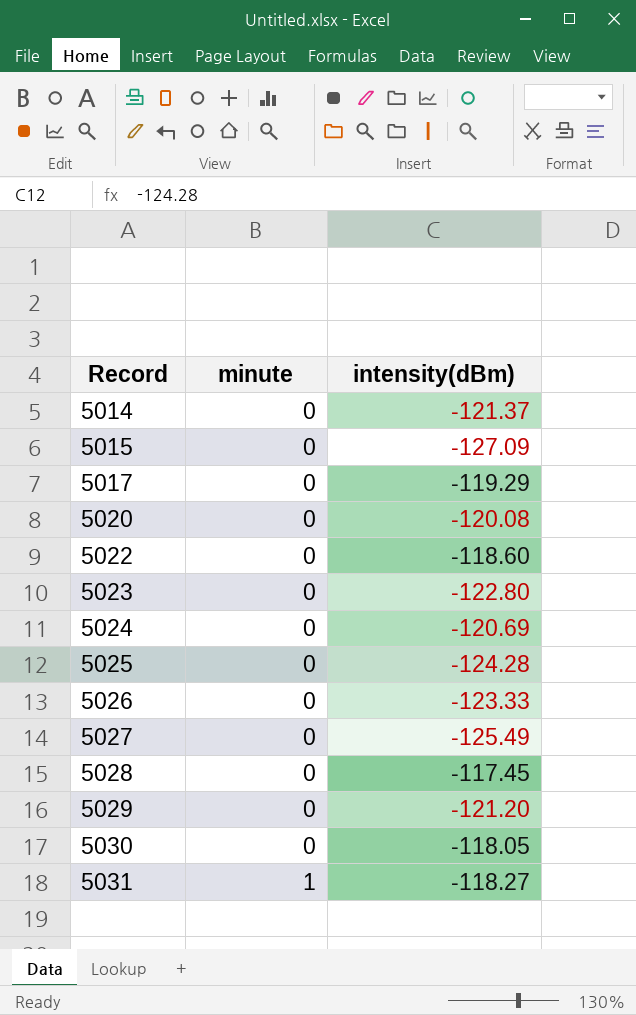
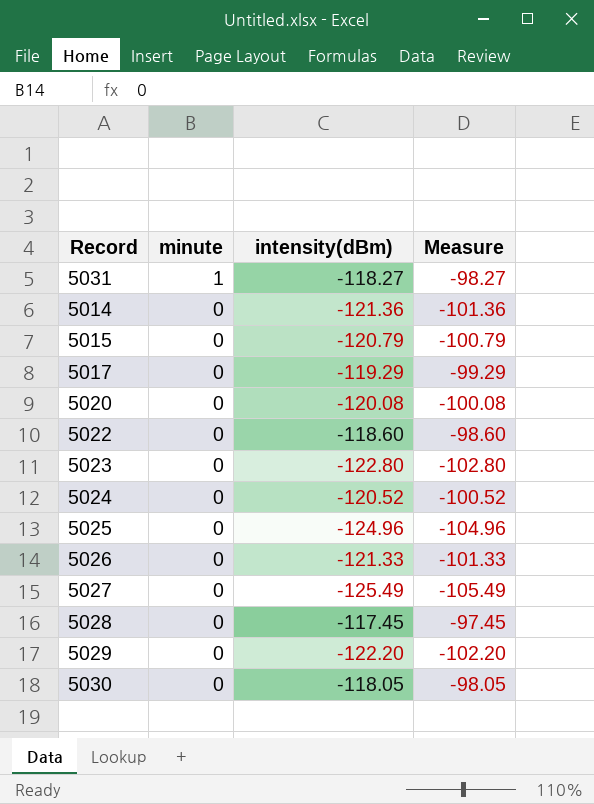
row order: Record ascending -> minute descending
column Measure | formula: none -> [intensity(dBm)] + 20
5014 | intensity(dBm): -121.37 -> -121.36
5015 | intensity(dBm): -127.09 -> -120.79
5024 | intensity(dBm): -120.69 -> -120.52
5025 | intensity(dBm): -124.28 -> -124.96
5026 | intensity(dBm): -123.33 -> -121.33
5029 | intensity(dBm): -121.20 -> -122.20

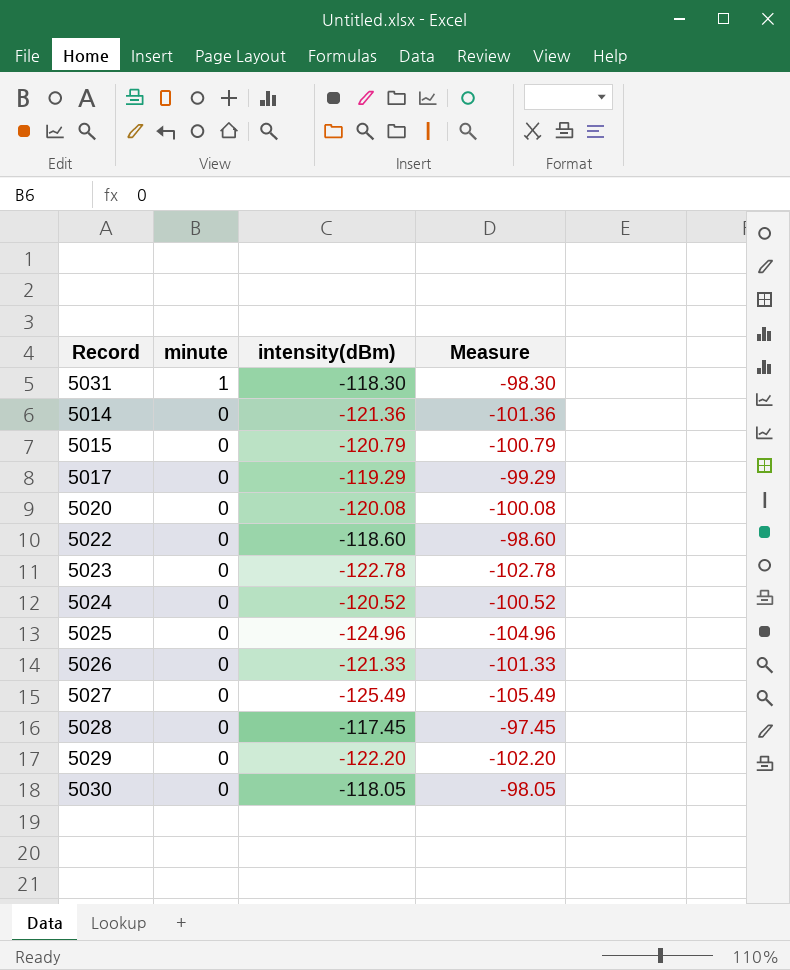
5031 | intensity(dBm): -118.27 -> -118.30
5031 | Measure: -98.27 -> -98.30
5023 | intensity(dBm): -122.80 -> -122.78
5023 | Measure: -102.80 -> -102.78

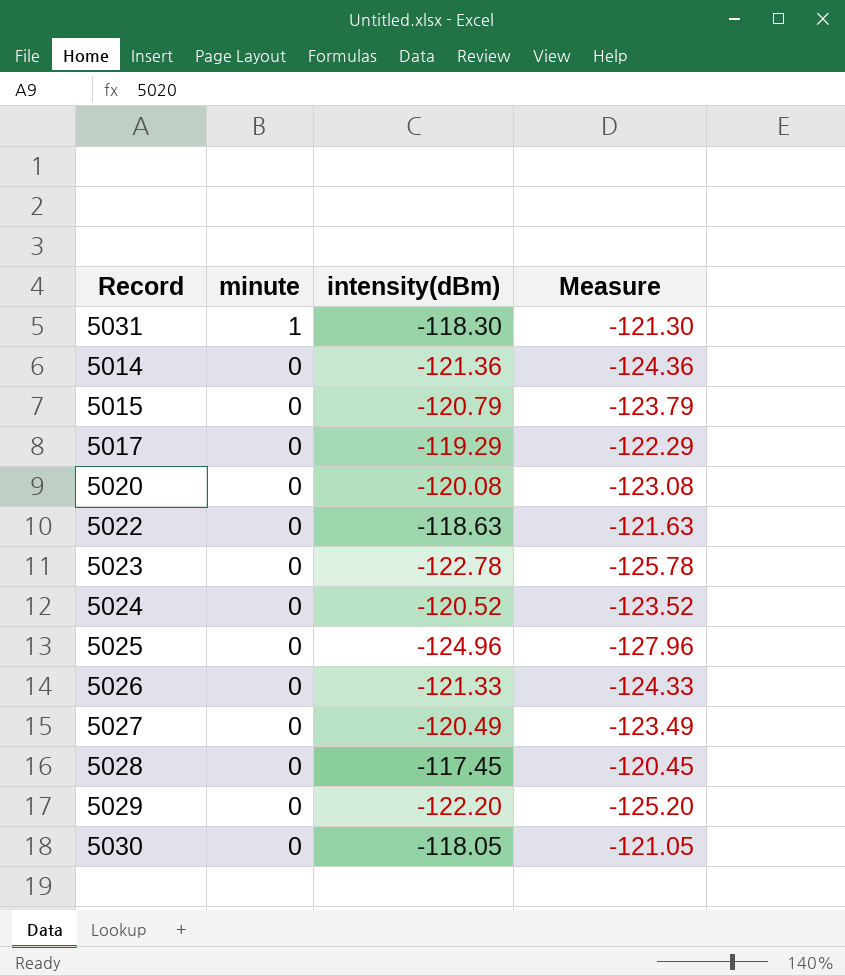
column Measure | formula: [intensity(dBm)] + 20 -> [intensity(dBm)] - 3
5022 | intensity(dBm): -118.60 -> -118.63
5027 | intensity(dBm): -125.49 -> -120.49

